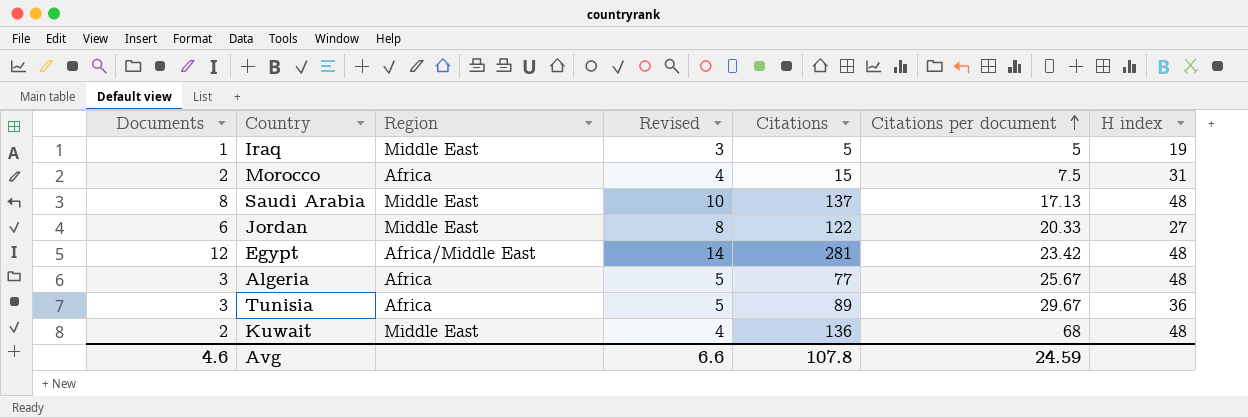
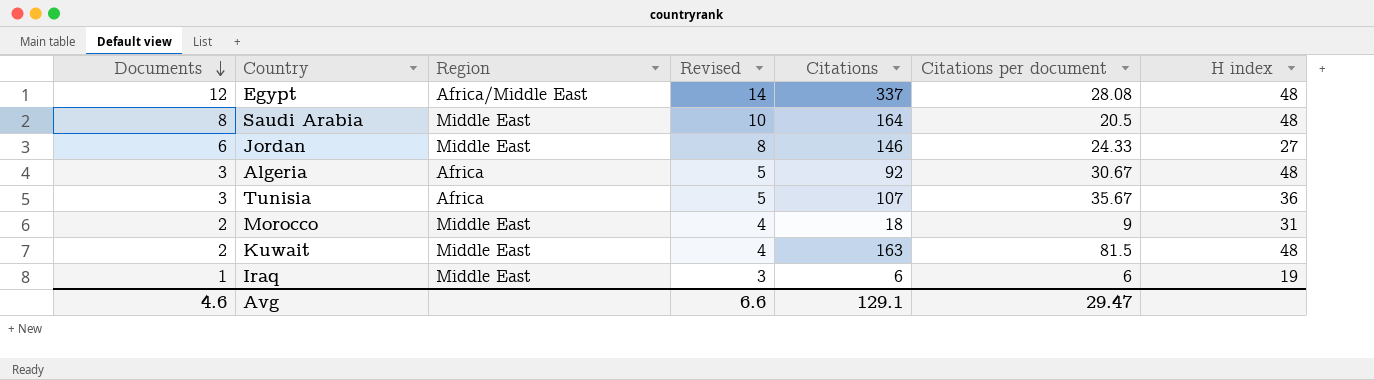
row order: Citations per document ascending -> Documents descending
Egypt | Citations: 281 -> 337
Egypt | Citations per document: 23.42 -> 28.08
Saudi Arabia | Citations: 137 -> 164
Saudi Arabia | Citations per document: 17.13 -> 20.5
Jordan | Citations: 122 -> 146
Jordan | Citations per document: 20.33 -> 24.33
Algeria | Citations: 77 -> 92
Algeria | Citations per document: 25.67 -> 30.67
Tunisia | Citations: 89 -> 107
Tunisia | Citations per document: 29.67 -> 35.67
Morocco | Region: Africa -> Middle East
Morocco | Citations: 15 -> 18
Morocco | Citations per document: 7.5 -> 9
Kuwait | Citations: 136 -> 163
Kuwait | Citations per document: 68 -> 81.5
Iraq | Citations: 5 -> 6
Iraq | Citations per document: 5 -> 6
Avg | Citations: 107.8 -> 129.1
Avg | Citations per document: 24.59 -> 29.47

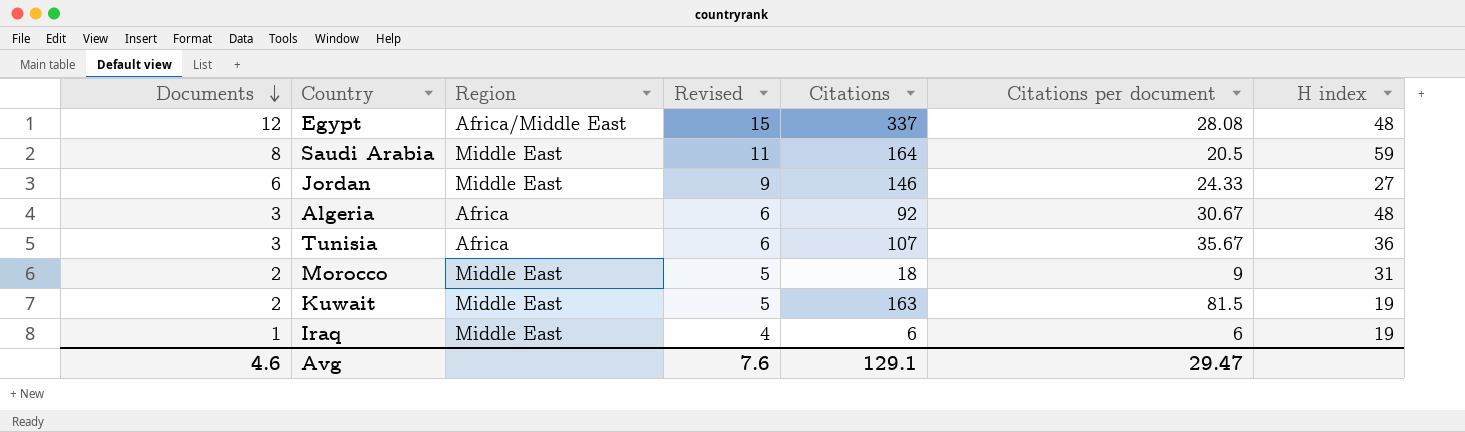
column Revised | formula: [Documents] + 2 -> [Documents] + 3
Saudi Arabia | H index: 48 -> 59
Kuwait | H index: 48 -> 19
Avg | Revised: 6.6 -> 7.6

